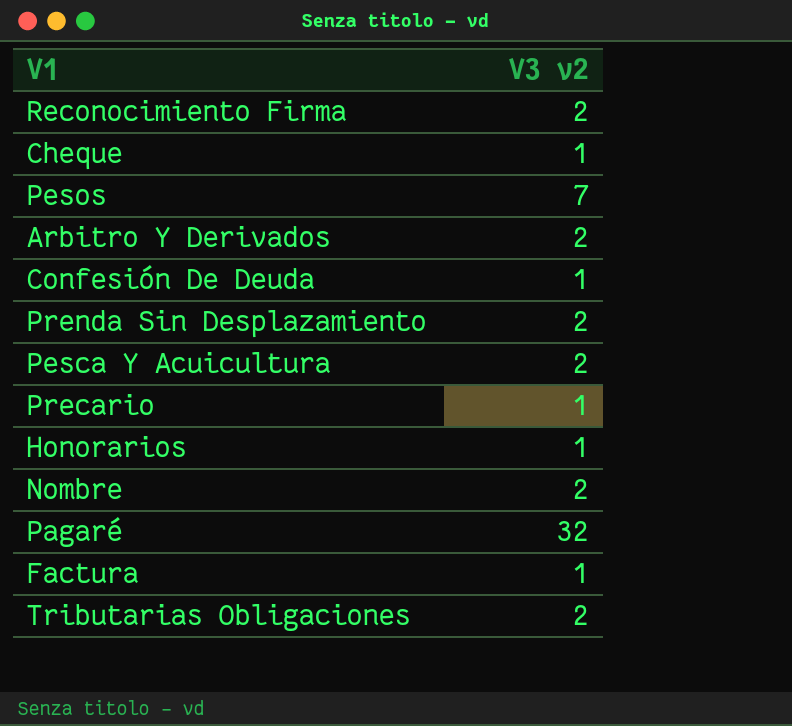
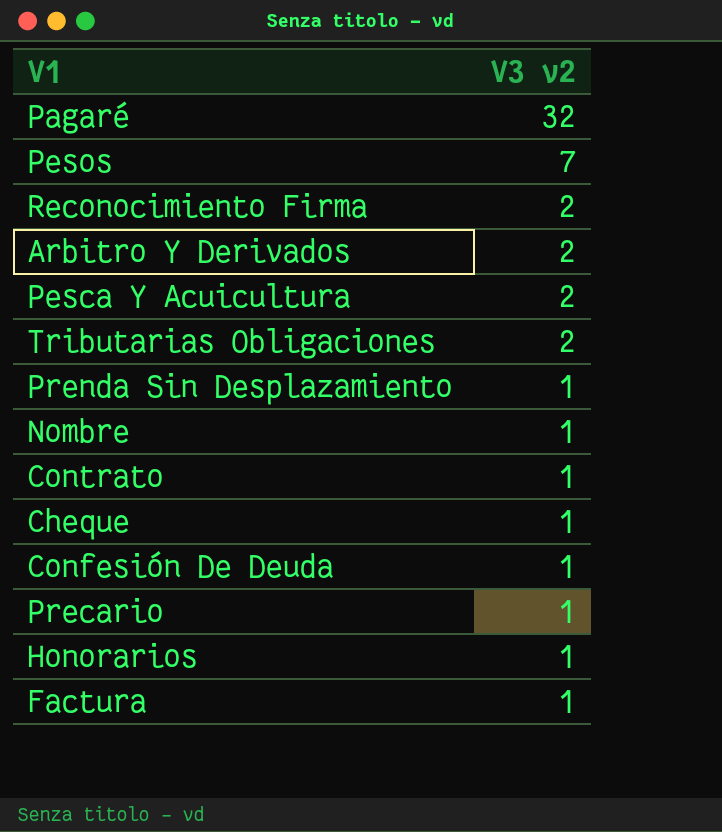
row order: none -> V3 v2 descending
Prenda Sin Desplazamiento | V3 v2: 2 -> 1
Nombre | V3 v2: 2 -> 1
row Contrato: none -> 1

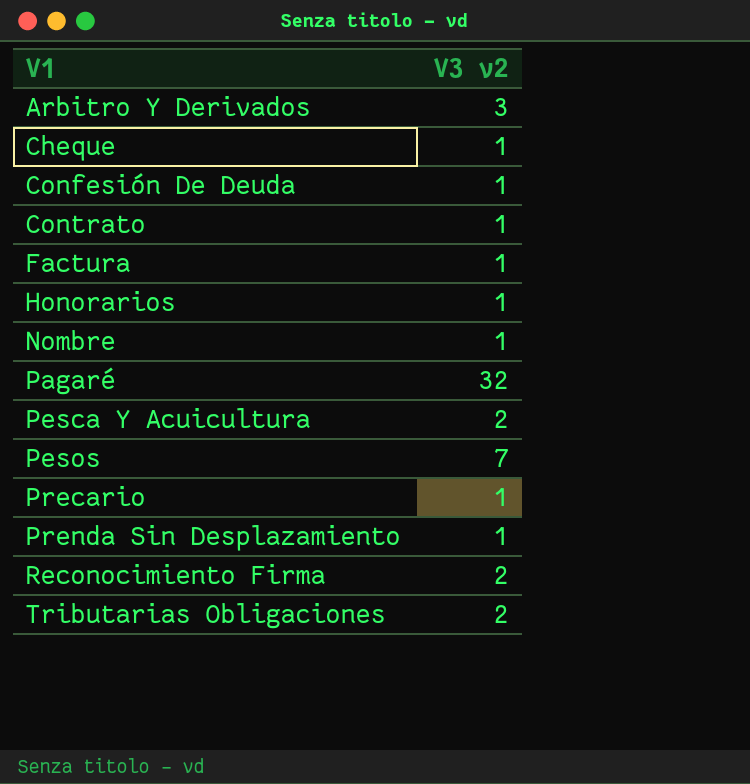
row order: V3 v2 descending -> V1 ascending
Arbitro Y Derivados | V3 v2: 2 -> 3

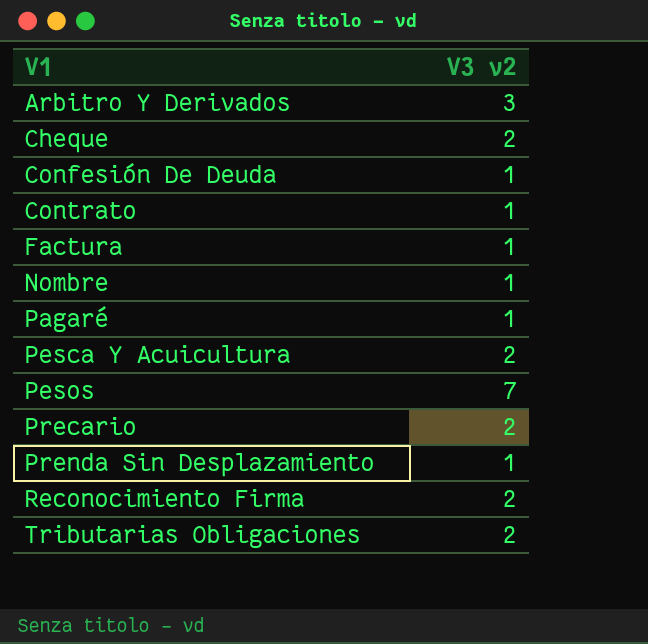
row Honorarios: 1 -> none
Cheque | V3 v2: 1 -> 2
Pagaré | V3 v2: 32 -> 1
Precario | V3 v2: 1 -> 2

